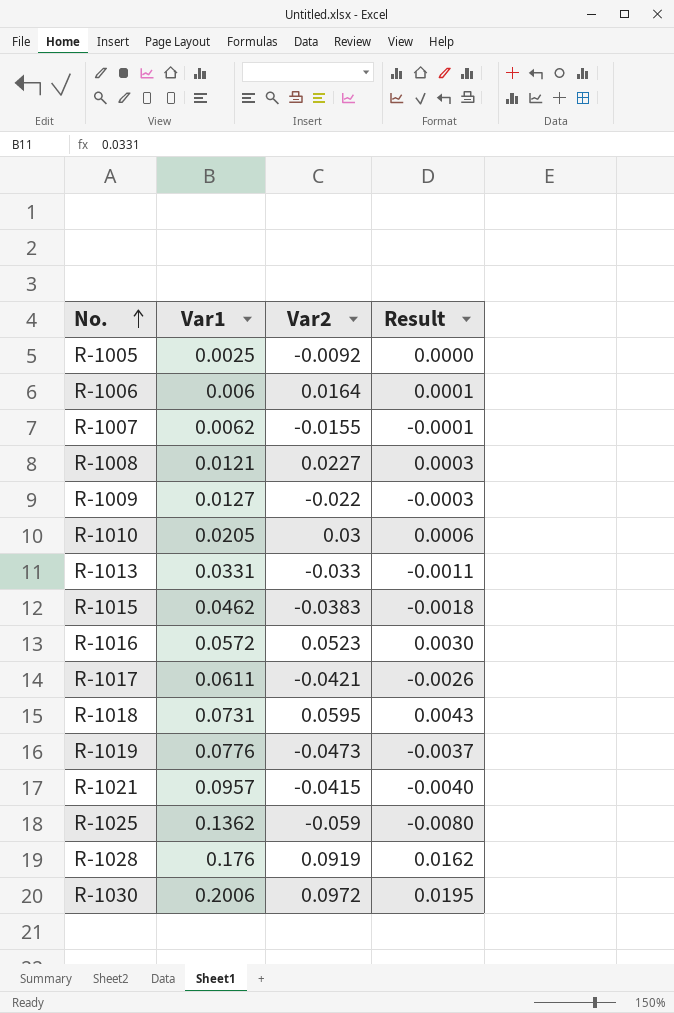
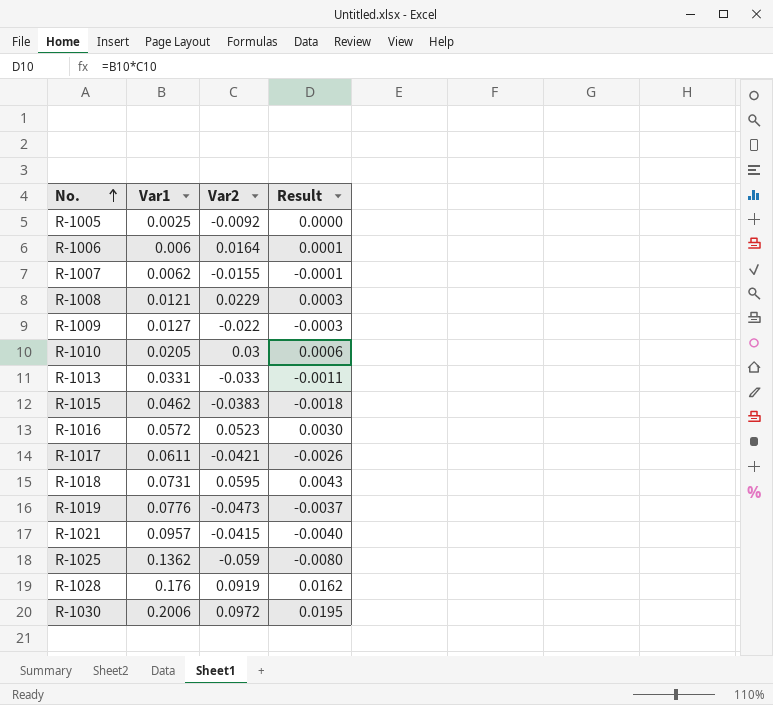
R-1008 | Var2: 0.0227 -> 0.0229

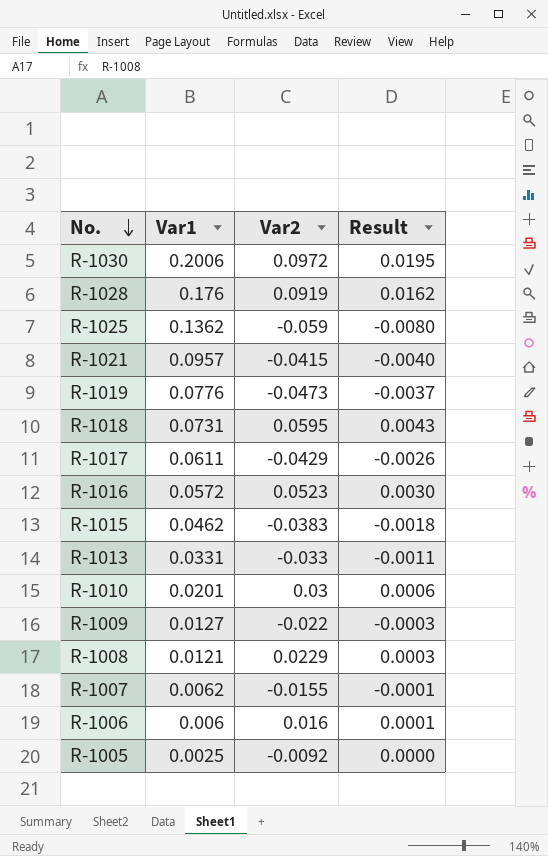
row order: No. ascending -> No. descending
R-1017 | Var2: -0.0421 -> -0.0429
R-1010 | Var1: 0.0205 -> 0.0201
R-1006 | Var2: 0.0164 -> 0.016

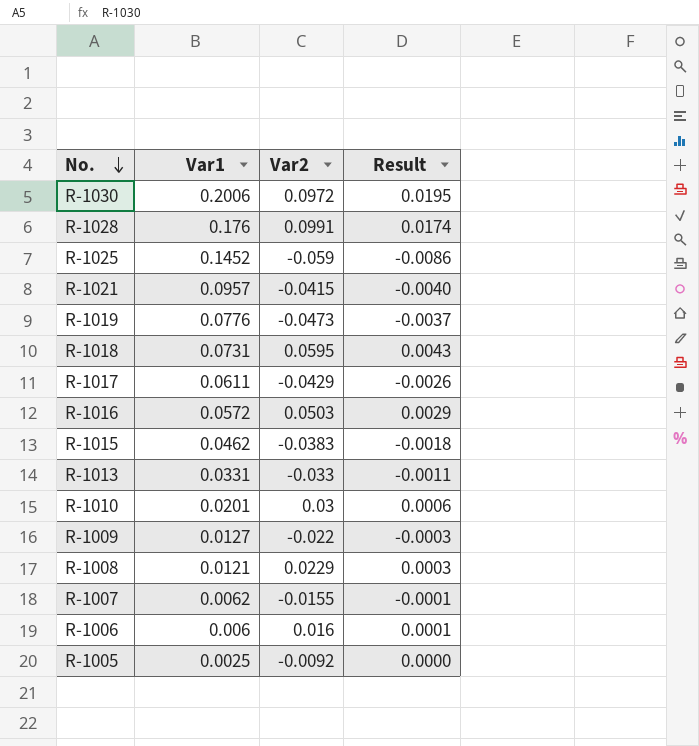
R-1028 | Var2: 0.0919 -> 0.0991
R-1028 | Result: 0.0162 -> 0.0174
R-1025 | Var1: 0.1362 -> 0.1452
R-1025 | Result: -0.0080 -> -0.0086
R-1016 | Var2: 0.0523 -> 0.0503
R-1016 | Result: 0.0030 -> 0.0029

